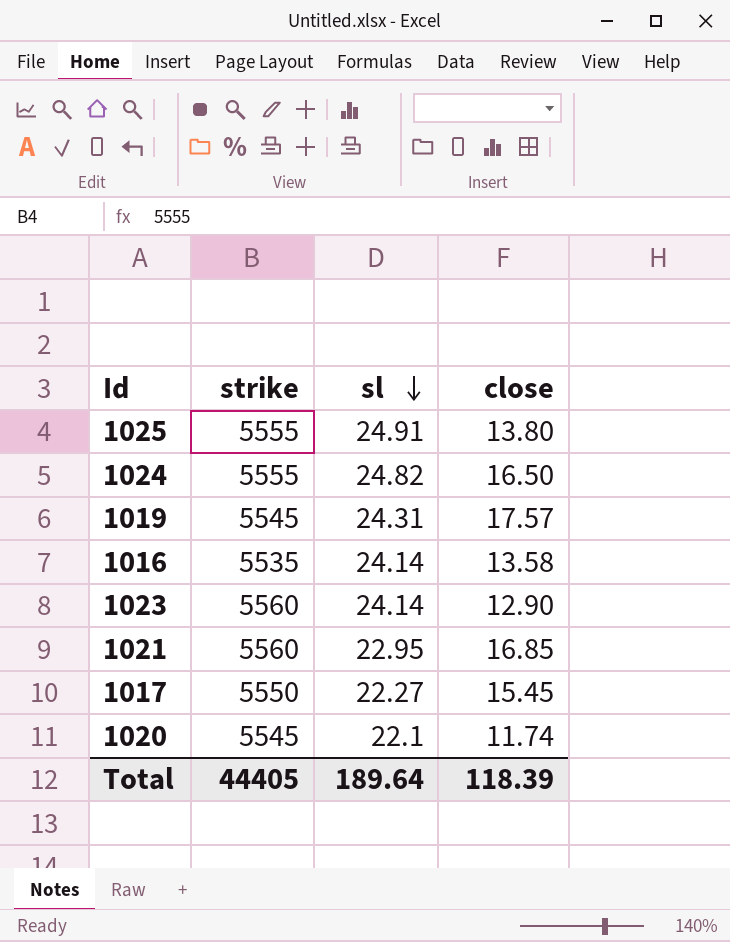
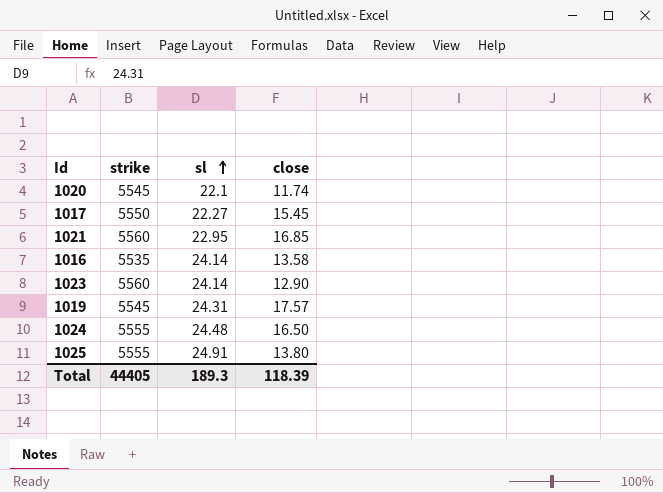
row order: sl descending -> sl ascending
1024 | sl: 24.82 -> 24.48
Total | sl: 189.64 -> 189.3

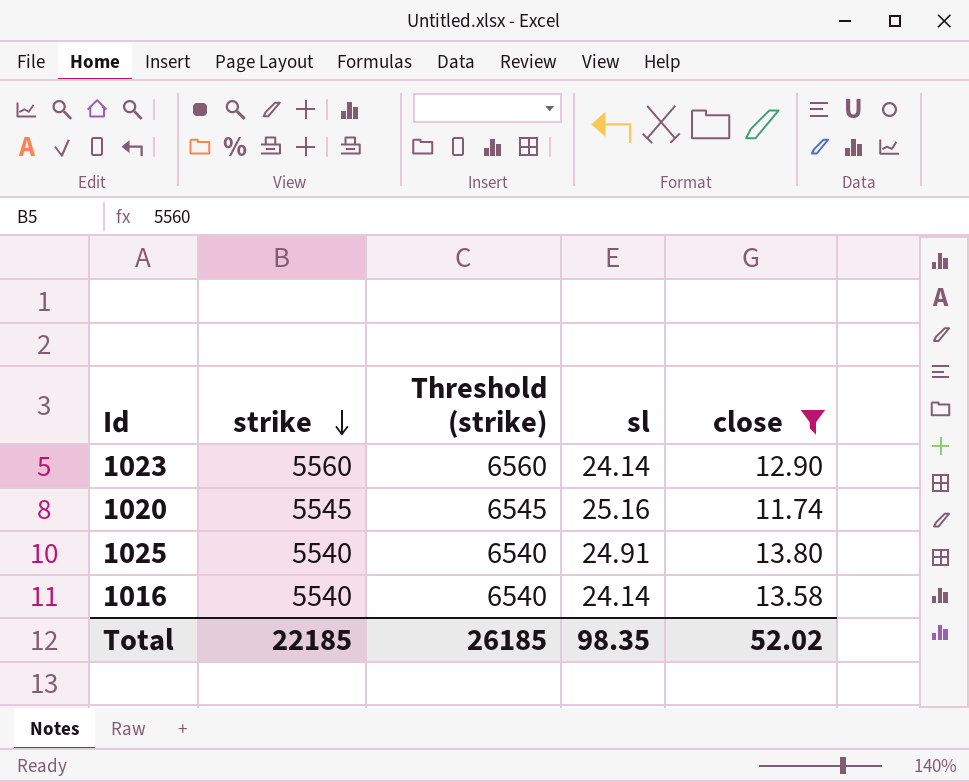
filter: none -> close <= 13.80
row order: sl ascending -> strike descending
column Threshold (strike) | formula: none -> [strike] + 1000
1020 | sl: 22.1 -> 25.16
1025 | strike: 5555 -> 5540
1016 | strike: 5535 -> 5540
Total | strike: 44405 -> 22185
Total | sl: 189.3 -> 98.35
Total | close: 118.39 -> 52.02

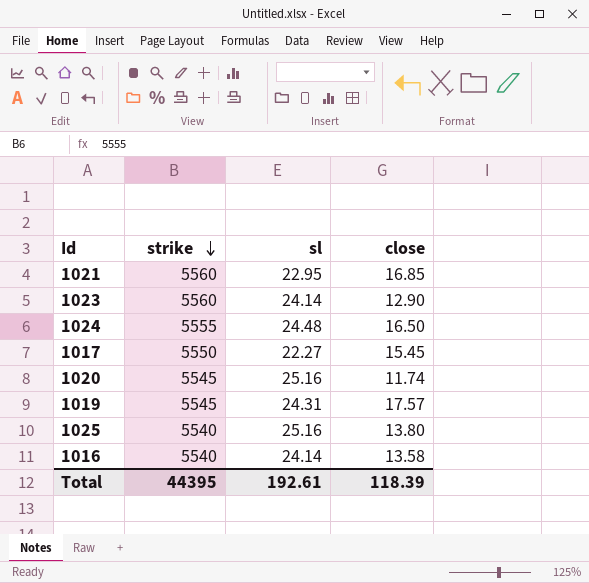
filter: close <= 13.80 -> none
column Threshold (strike) | formula: [strike] + 1000 -> none
1025 | sl: 24.91 -> 25.16
Total | strike: 22185 -> 44395
Total | sl: 98.35 -> 192.61
Total | close: 52.02 -> 118.39

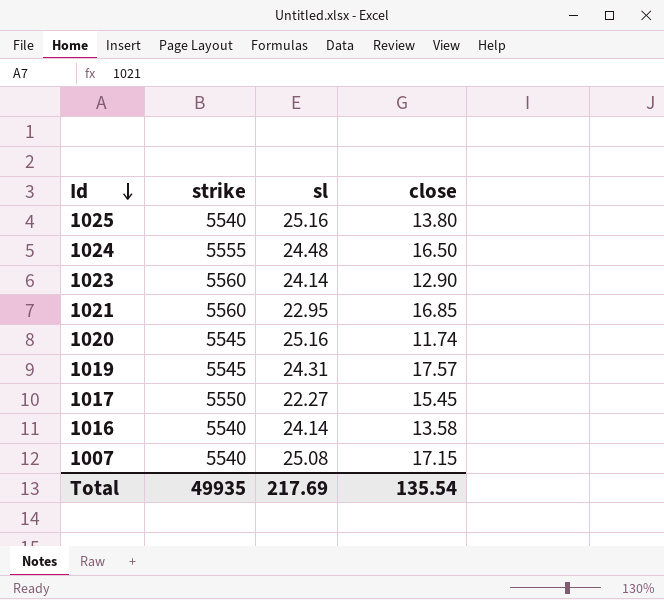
row order: strike descending -> Id descending
row 1007: none -> 5540 | 25.08 | 17.15
Total | strike: 44395 -> 49935
Total | sl: 192.61 -> 217.69
Total | close: 118.39 -> 135.54

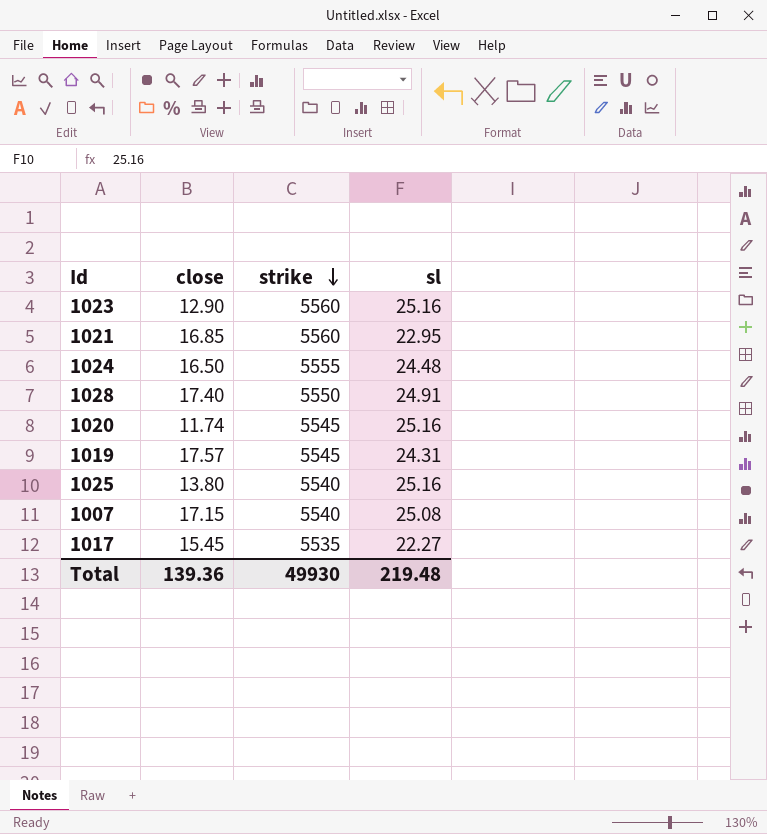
row order: Id descending -> strike descending
column close | position: 4 -> 2
row 1016: 5540 | 24.14 | 13.58 -> none
1023 | sl: 24.14 -> 25.16
row 1028: none -> 17.40 | 5550 | 24.91
1017 | strike: 5550 -> 5535
Total | close: 135.54 -> 139.36
Total | strike: 49935 -> 49930
Total | sl: 217.69 -> 219.48

